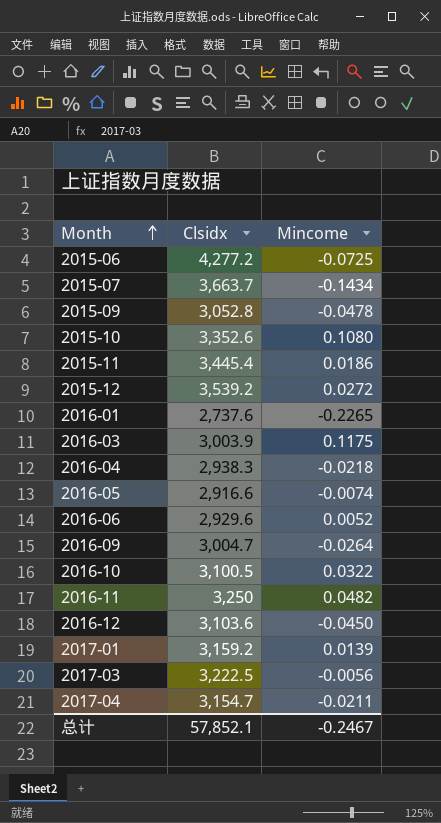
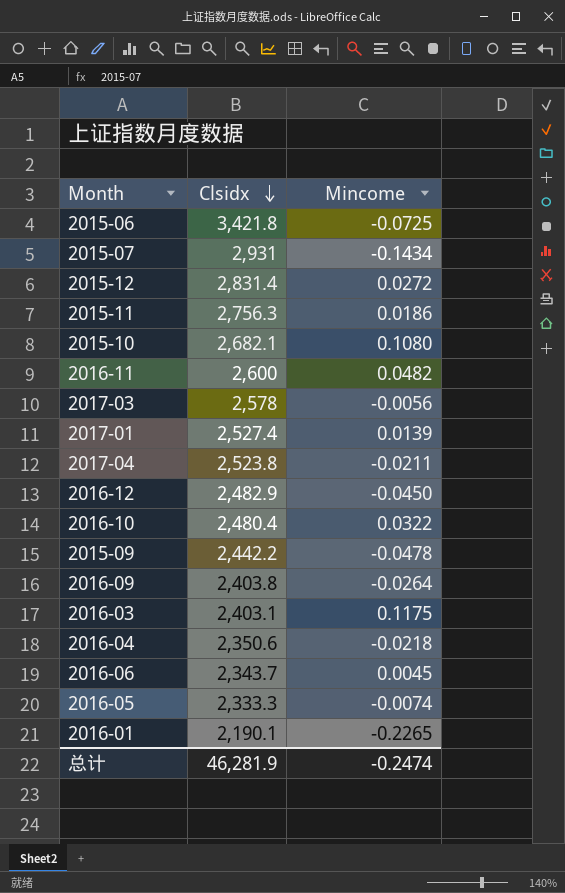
row order: Month ascending -> Clsidx descending
2015-06 | Clsidx: 4,277.2 -> 3,421.8
2015-07 | Clsidx: 3,663.7 -> 2,931
2015-12 | Clsidx: 3,539.2 -> 2,831.4
2015-11 | Clsidx: 3,445.4 -> 2,756.3
2015-10 | Clsidx: 3,352.6 -> 2,682.1
2016-11 | Clsidx: 3,250 -> 2,600
2017-03 | Clsidx: 3,222.5 -> 2,578
2017-01 | Clsidx: 3,159.2 -> 2,527.4
2017-04 | Clsidx: 3,154.7 -> 2,523.8
2016-12 | Clsidx: 3,103.6 -> 2,482.9
2016-10 | Clsidx: 3,100.5 -> 2,480.4
2015-09 | Clsidx: 3,052.8 -> 2,442.2
2016-09 | Clsidx: 3,004.7 -> 2,403.8
2016-03 | Clsidx: 3,003.9 -> 2,403.1
2016-04 | Clsidx: 2,938.3 -> 2,350.6
2016-06 | Clsidx: 2,929.6 -> 2,343.7
2016-06 | Mincome: 0.0052 -> 0.0045
2016-05 | Clsidx: 2,916.6 -> 2,333.3
2016-01 | Clsidx: 2,737.6 -> 2,190.1
总计 | Clsidx: 57,852.1 -> 46,281.9
总计 | Mincome: -0.2467 -> -0.2474

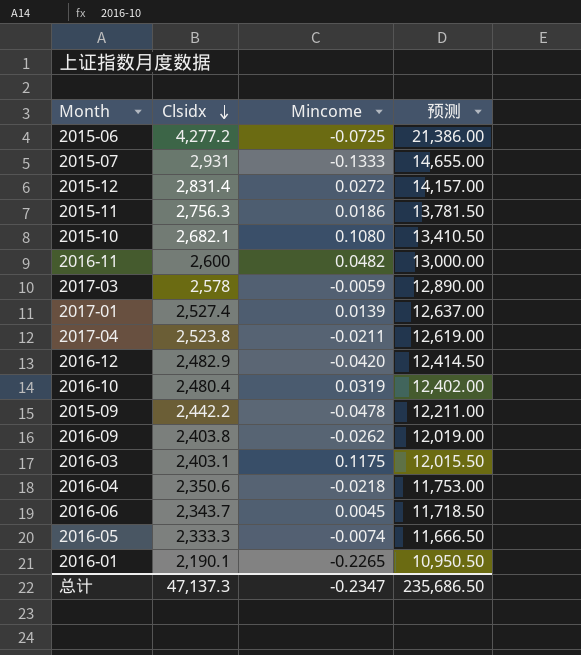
column 预测 | formula: none -> [Clsidx] * 5
2015-06 | Clsidx: 3,421.8 -> 4,277.2
2015-07 | Mincome: -0.1434 -> -0.1333
2017-03 | Mincome: -0.0056 -> -0.0059
2016-12 | Mincome: -0.0450 -> -0.0420
2016-10 | Mincome: 0.0322 -> 0.0319
2016-09 | Mincome: -0.0264 -> -0.0262
总计 | Clsidx: 46,281.9 -> 47,137.3
总计 | Mincome: -0.2474 -> -0.2347

